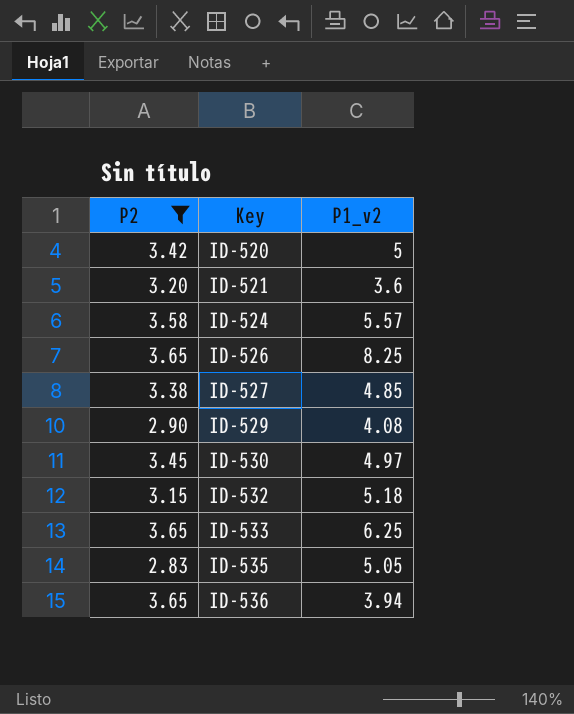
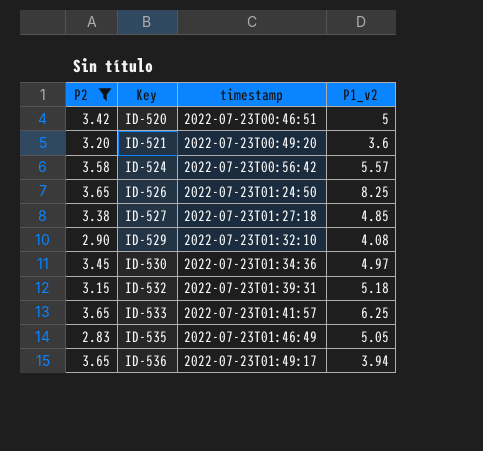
column timestamp | position: none -> 3

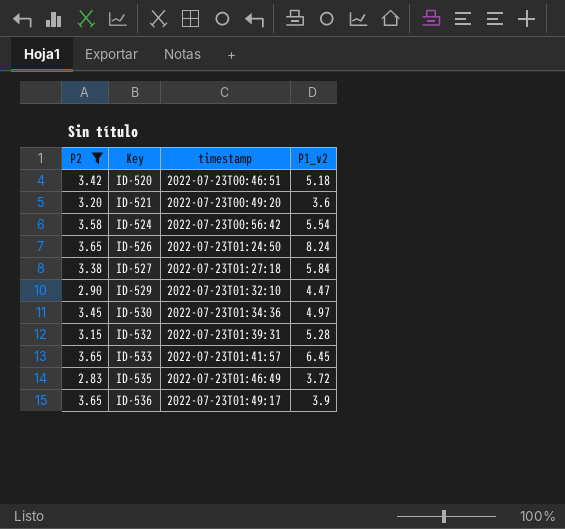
ID-520 | P1_v2: 5 -> 5.18
ID-524 | P1_v2: 5.57 -> 5.54
ID-526 | P1_v2: 8.25 -> 8.24
ID-527 | P1_v2: 4.85 -> 5.84
ID-529 | P1_v2: 4.08 -> 4.47
ID-532 | P1_v2: 5.18 -> 5.28
ID-533 | P1_v2: 6.25 -> 6.45
ID-535 | P1_v2: 5.05 -> 3.72
ID-536 | P1_v2: 3.94 -> 3.9

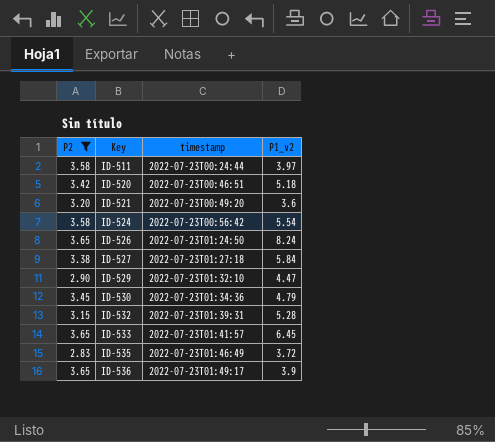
row ID-511: none -> 3.58 | 2022-07-23T00:24:44 | 3.97
ID-530 | P1_v2: 4.97 -> 4.79

